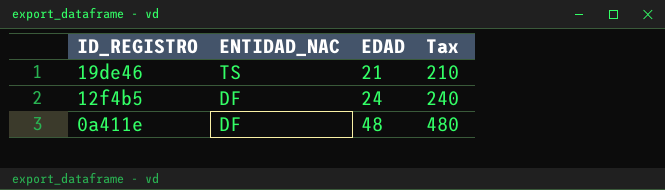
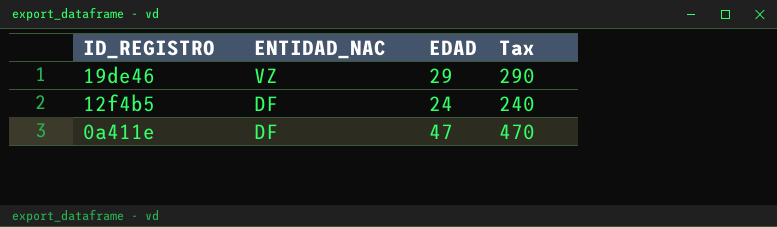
19de46 | ENTIDAD_NAC: TS -> VZ
19de46 | EDAD: 21 -> 29
19de46 | Tax: 210 -> 290
0a411e | EDAD: 48 -> 47
0a411e | Tax: 480 -> 470

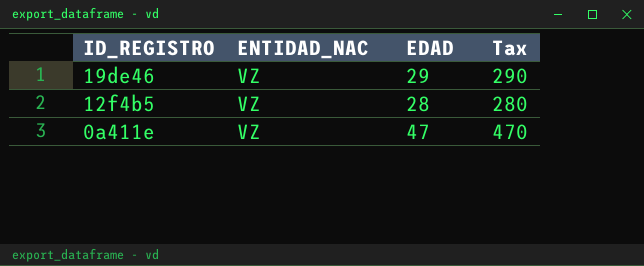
12f4b5 | ENTIDAD_NAC: DF -> VZ
12f4b5 | EDAD: 24 -> 28
12f4b5 | Tax: 240 -> 280
0a411e | ENTIDAD_NAC: DF -> VZ

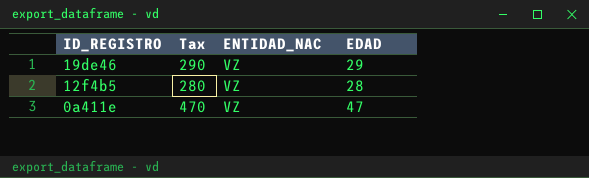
column Tax | position: 4 -> 2

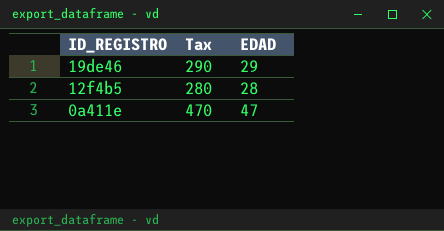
column ENTIDAD_NAC | position: 3 -> none

